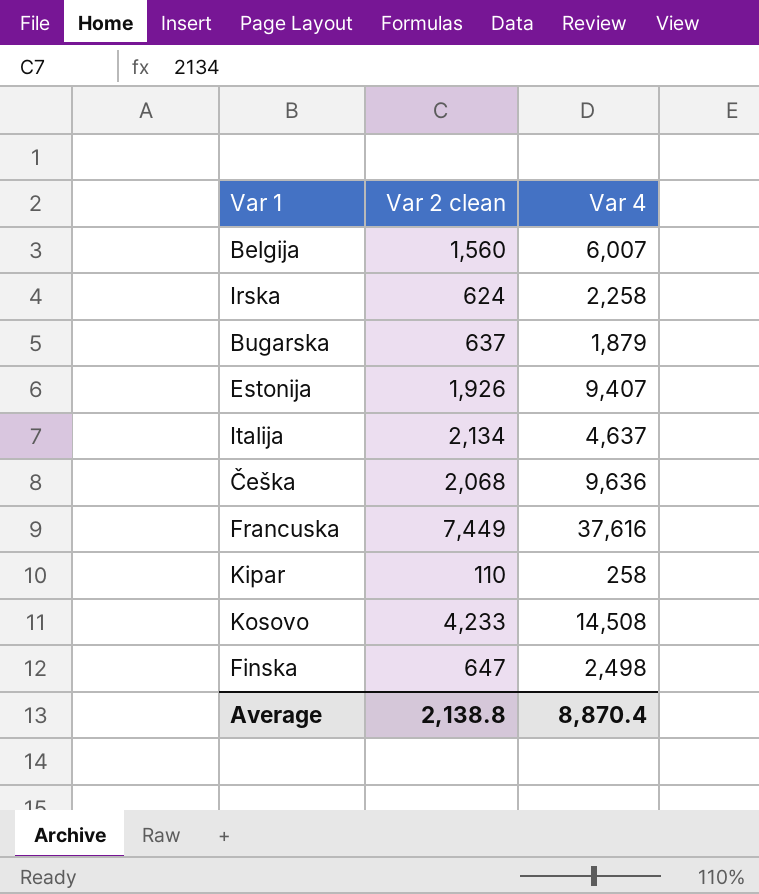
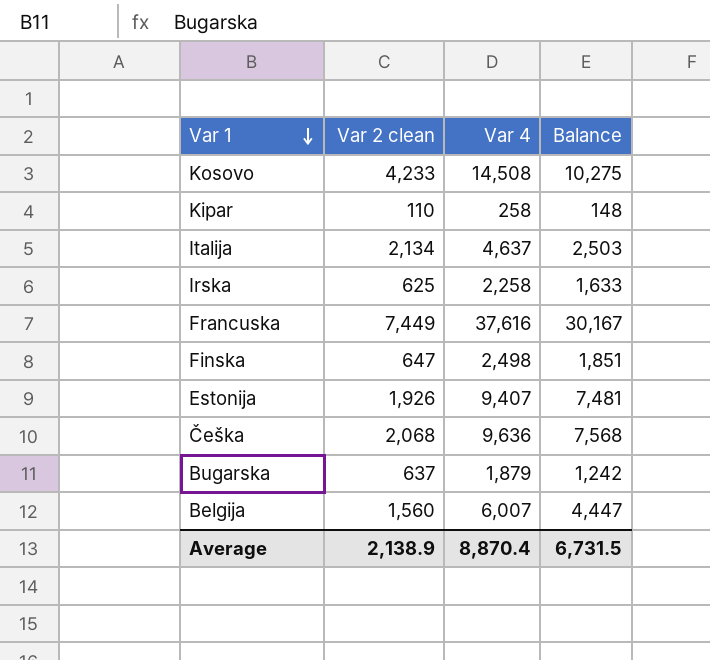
row order: none -> Var 1 descending
column Balance | formula: none -> [Var 4] - [Var 2 clean]
Irska | Var 2 clean: 624 -> 625
Average | Var 2 clean: 2,138.8 -> 2,138.9

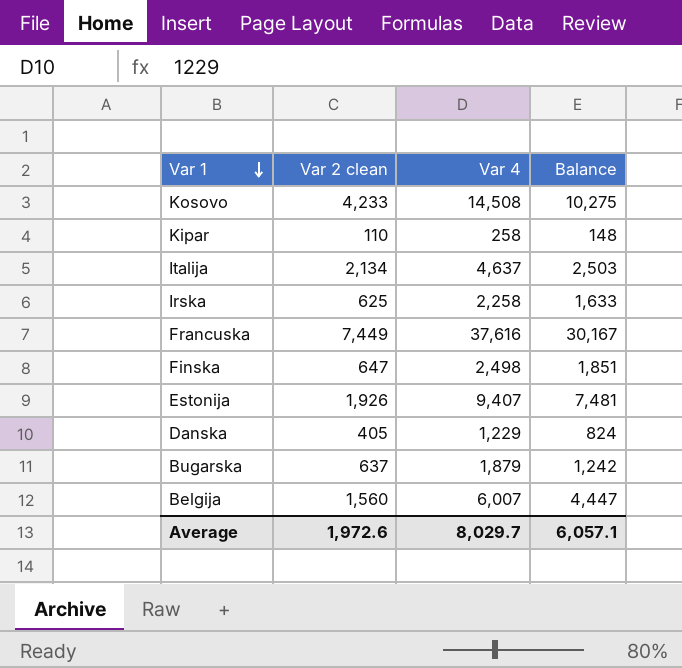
row Češka: 2,068 | 9,636 | 7,568 -> none
row Danska: none -> 405 | 1,229 | 824
Average | Var 2 clean: 2,138.9 -> 1,972.6
Average | Var 4: 8,870.4 -> 8,029.7
Average | Balance: 6,731.5 -> 6,057.1

